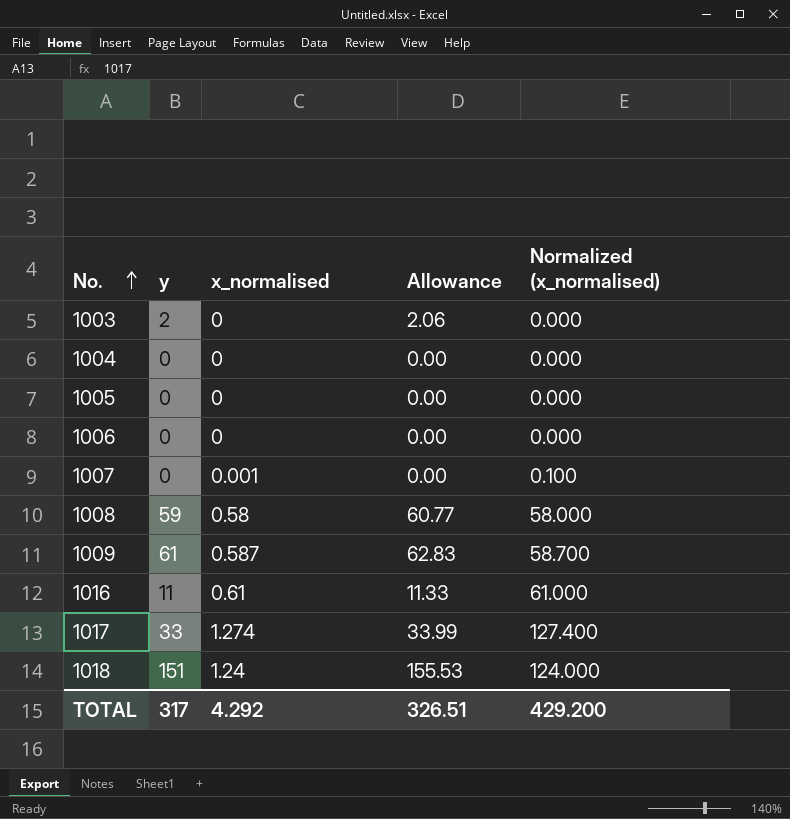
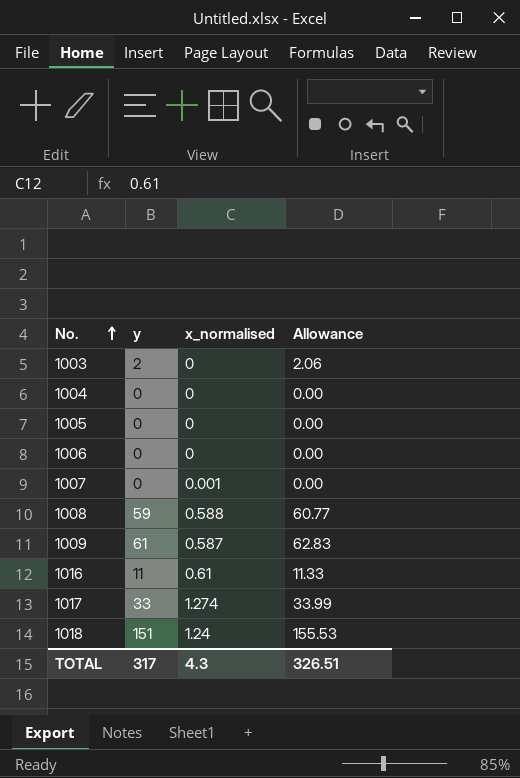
column Normalized (x_normalised) | formula: [x_normalised] * 100 -> none
1008 | x_normalised: 0.58 -> 0.588
TOTAL | x_normalised: 4.292 -> 4.3

